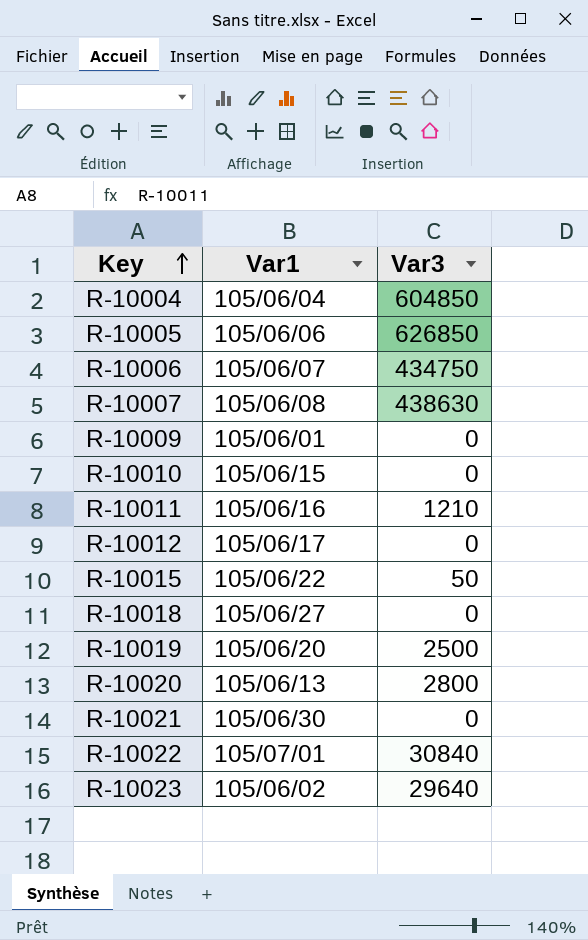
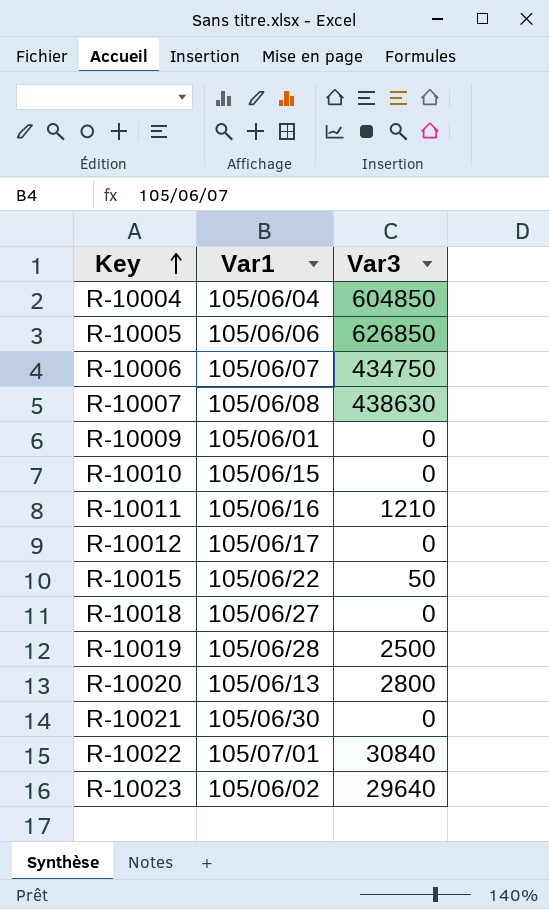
R-10019 | Var1: 105/06/20 -> 105/06/28

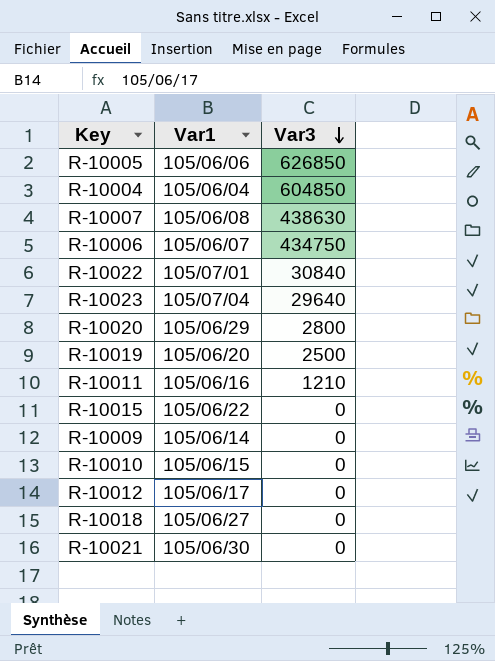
row order: Key ascending -> Var3 descending
R-10023 | Var1: 105/06/02 -> 105/07/04
R-10020 | Var1: 105/06/13 -> 105/06/29
R-10019 | Var1: 105/06/28 -> 105/06/20
R-10015 | Var3: 50 -> 0
R-10009 | Var1: 105/06/01 -> 105/06/14

